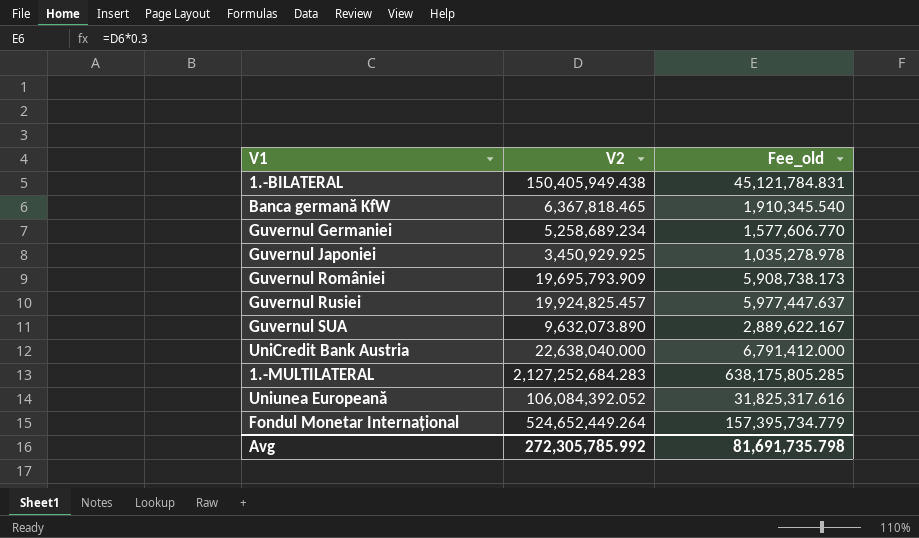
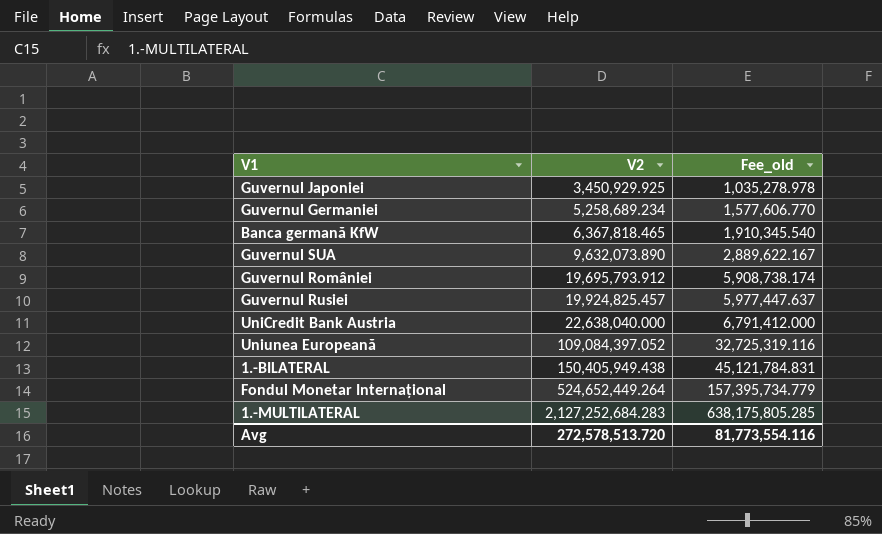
row order: none -> V2 ascending
Guvernul României | V2: 19,695,793.909 -> 19,695,793.912
Guvernul României | Fee_old: 5,908,738.173 -> 5,908,738.174
Uniunea Europeană | V2: 106,084,392.052 -> 109,084,397.052
Uniunea Europeană | Fee_old: 31,825,317.616 -> 32,725,319.116
Avg | V2: 272,305,785.992 -> 272,578,513.720
Avg | Fee_old: 81,691,735.798 -> 81,773,554.116

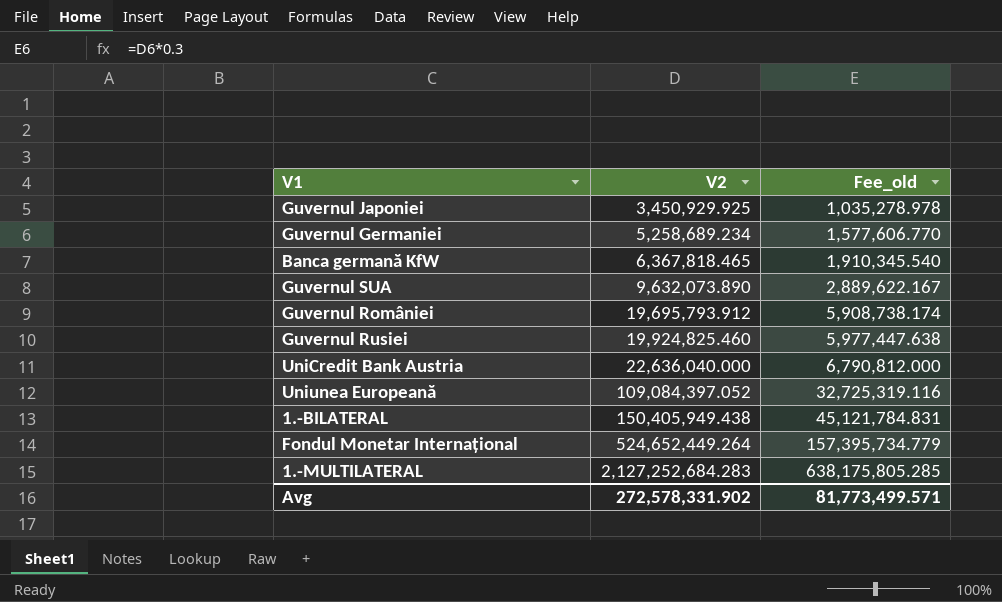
Guvernul Rusiei | V2: 19,924,825.457 -> 19,924,825.460
Guvernul Rusiei | Fee_old: 5,977,447.637 -> 5,977,447.638
UniCredit Bank Austria | V2: 22,638,040.000 -> 22,636,040.000
UniCredit Bank Austria | Fee_old: 6,791,412.000 -> 6,790,812.000
Avg | V2: 272,578,513.720 -> 272,578,331.902
Avg | Fee_old: 81,773,554.116 -> 81,773,499.571

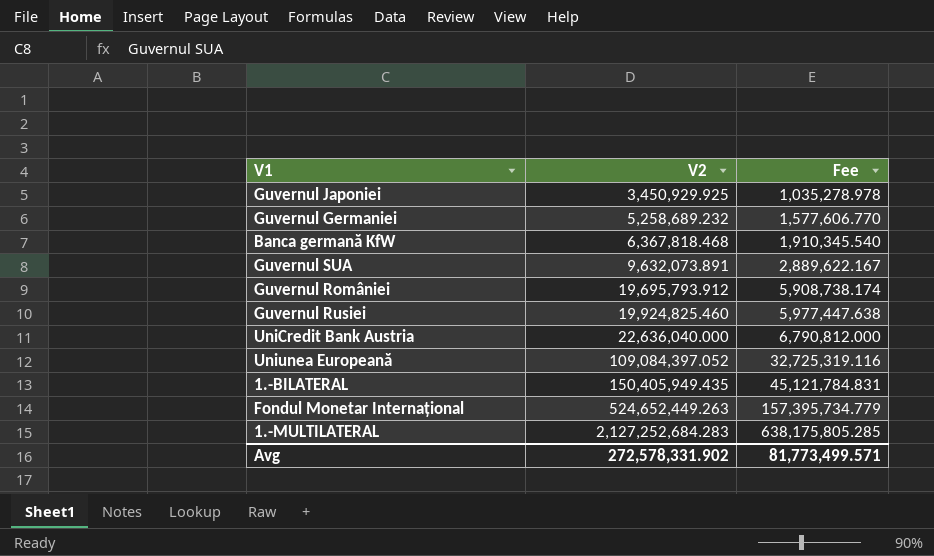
column name: Fee_old -> Fee
Guvernul Germaniei | V2: 5,258,689.234 -> 5,258,689.232
Banca germană KfW | V2: 6,367,818.465 -> 6,367,818.468
Guvernul SUA | V2: 9,632,073.890 -> 9,632,073.891
1.-BILATERAL | V2: 150,405,949.438 -> 150,405,949.435
Fondul Monetar Internațional | V2: 524,652,449.264 -> 524,652,449.263

